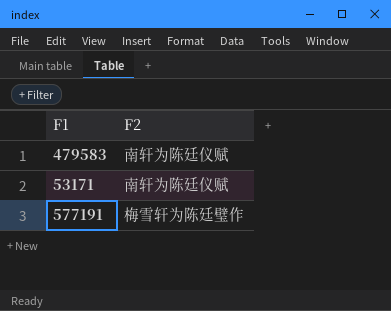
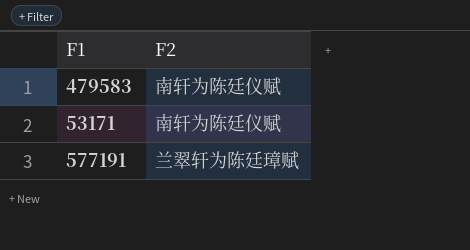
577191 | F2: 梅雪轩为陈廷璧作 -> 兰翠轩为陈廷璋赋

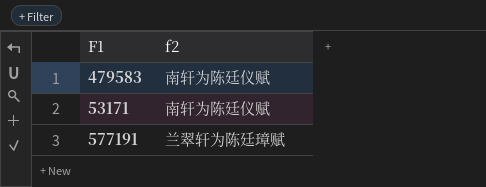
column name: F2 -> f2

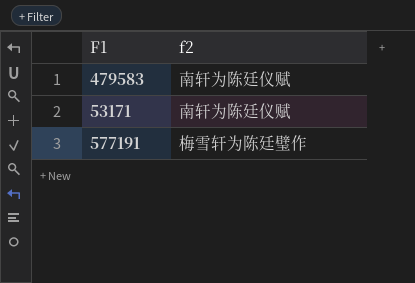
577191 | f2: 兰翠轩为陈廷璋赋 -> 梅雪轩为陈廷璧作

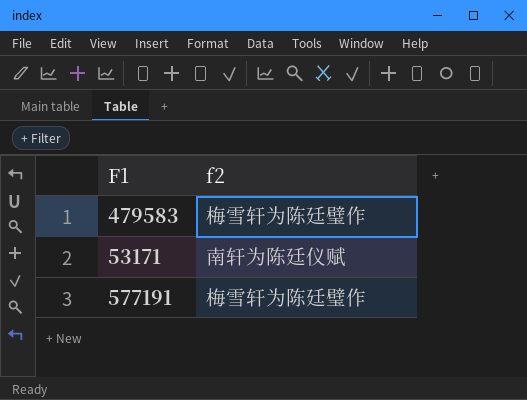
479583 | f2: 南轩为陈廷仪赋 -> 梅雪轩为陈廷璧作

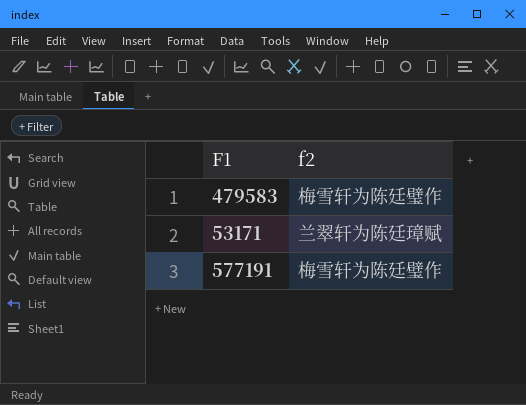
53171 | f2: 南轩为陈廷仪赋 -> 兰翠轩为陈廷璋赋

